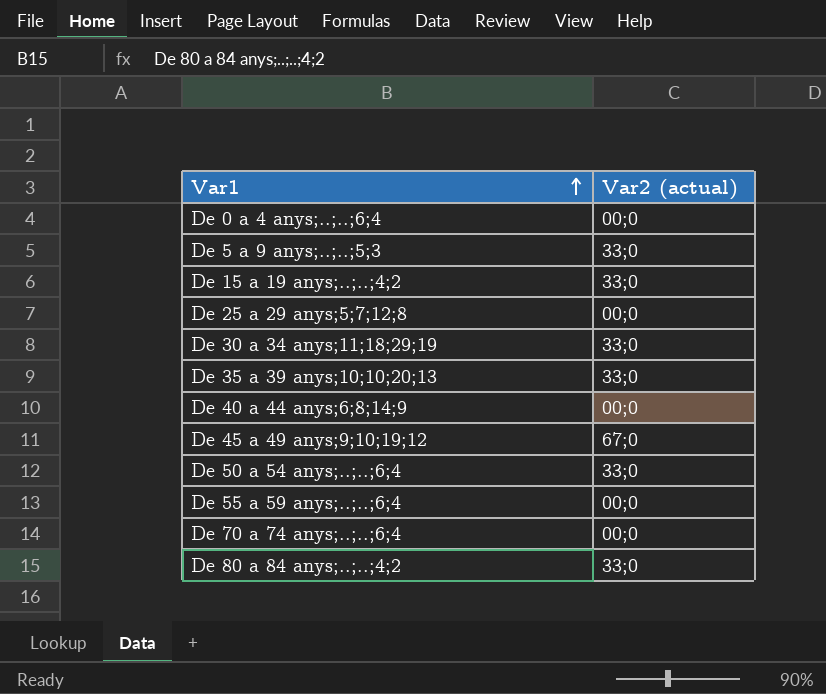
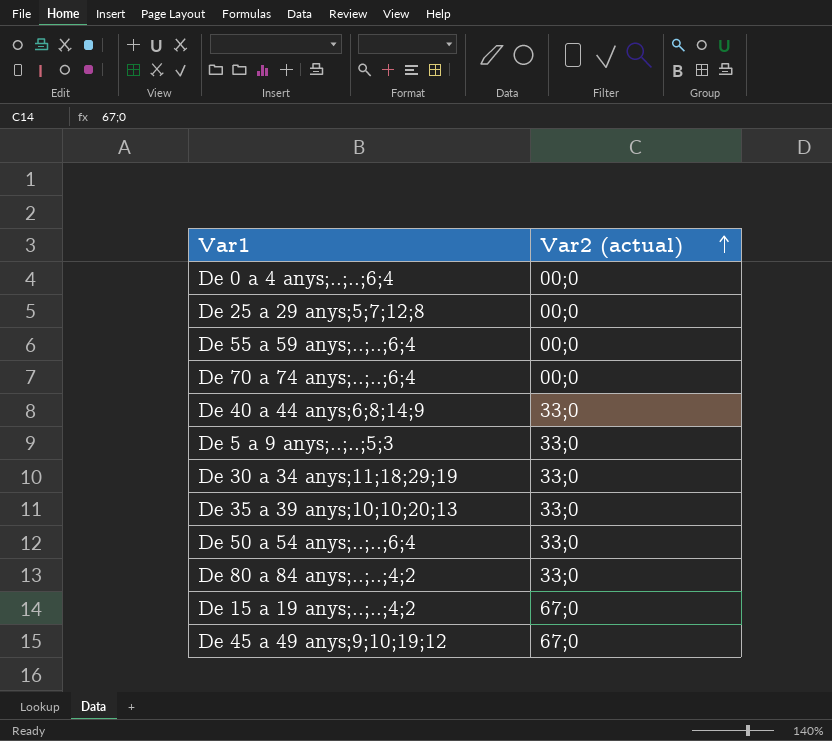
row order: Var1 ascending -> Var2 (actual) ascending
De 40 a 44 anys;6;8;14;9 | Var2 (actual): 00;0 -> 33;0
De 15 a 19 anys;..;..;4;2 | Var2 (actual): 33;0 -> 67;0

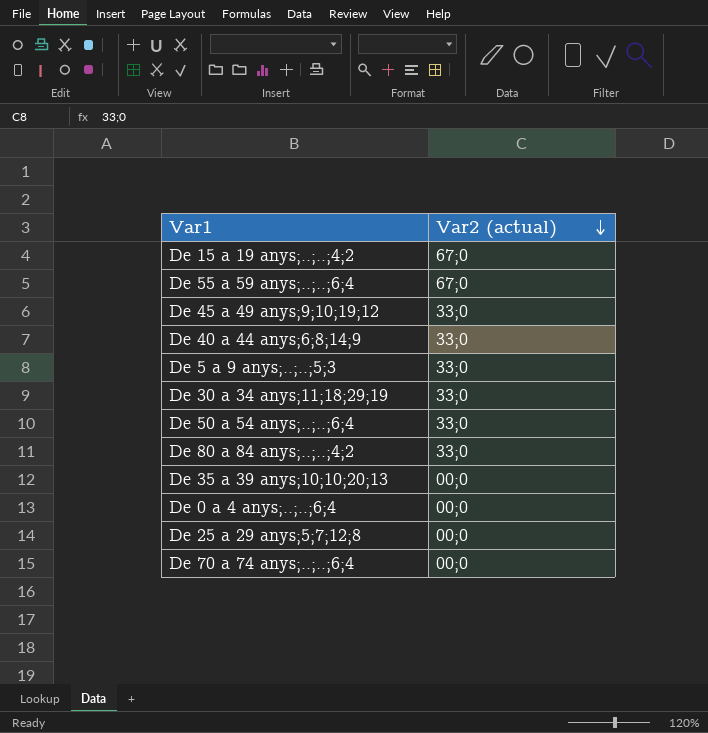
row order: Var2 (actual) ascending -> Var2 (actual) descending
De 55 a 59 anys;..;..;6;4 | Var2 (actual): 00;0 -> 67;0
De 45 a 49 anys;9;10;19;12 | Var2 (actual): 67;0 -> 33;0
De 35 a 39 anys;10;10;20;13 | Var2 (actual): 33;0 -> 00;0

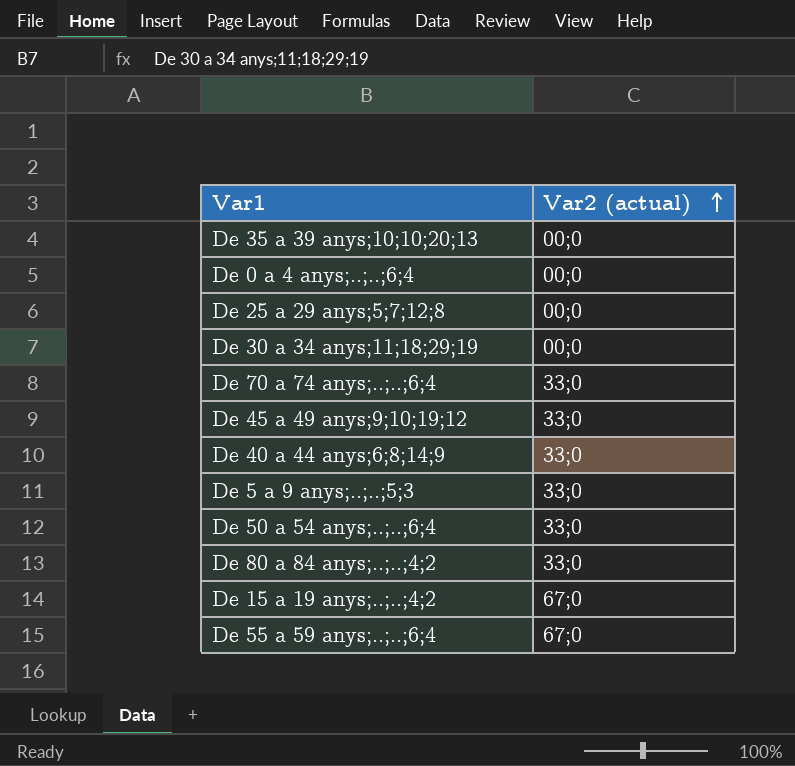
row order: Var2 (actual) descending -> Var2 (actual) ascending
De 30 a 34 anys;11;18;29;19 | Var2 (actual): 33;0 -> 00;0
De 70 a 74 anys;..;..;6;4 | Var2 (actual): 00;0 -> 33;0

